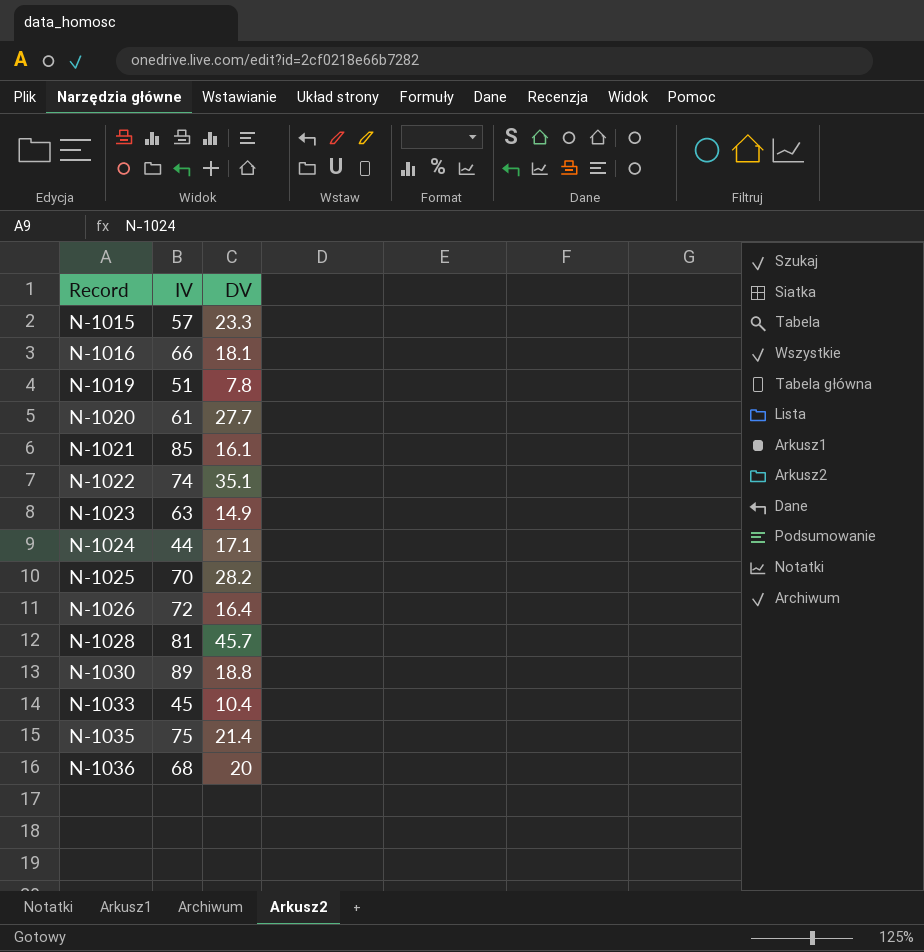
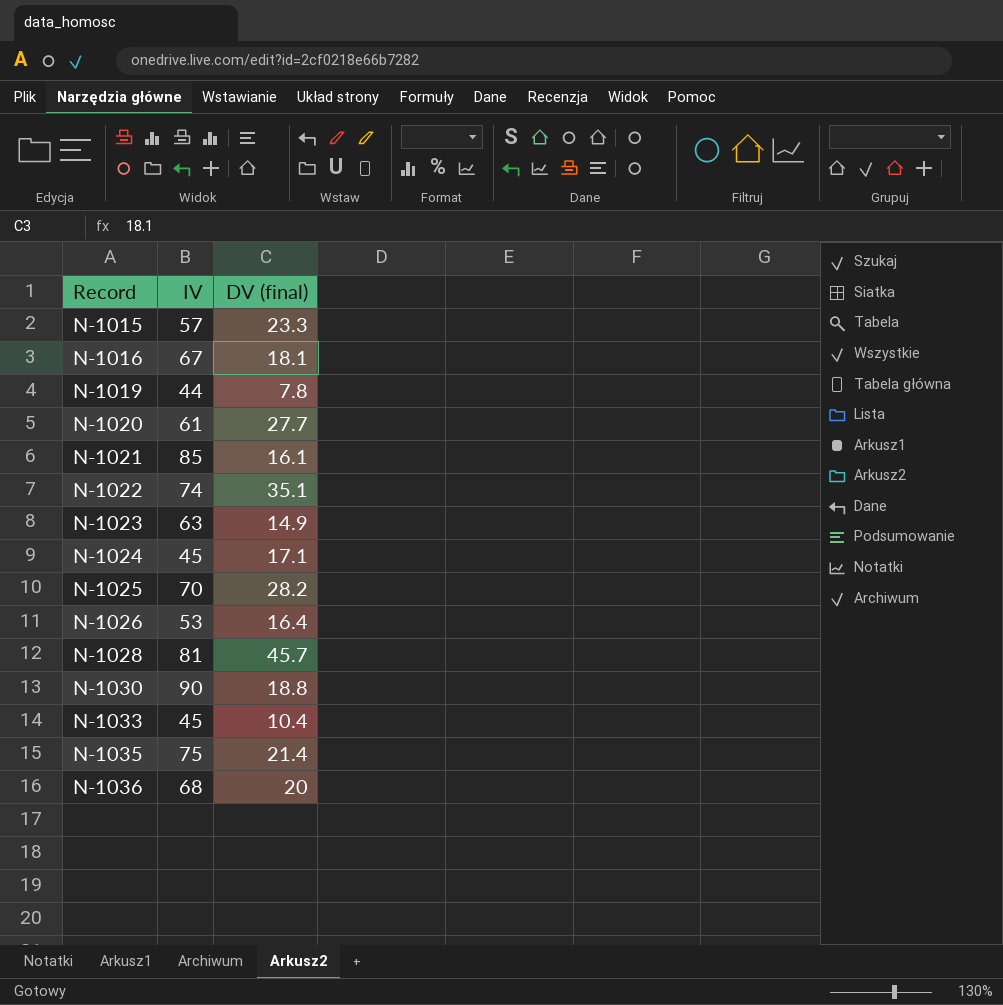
column name: DV -> DV (final)
N-1016 | IV: 66 -> 67
N-1019 | IV: 51 -> 44
N-1024 | IV: 44 -> 45
N-1026 | IV: 72 -> 53
N-1030 | IV: 89 -> 90

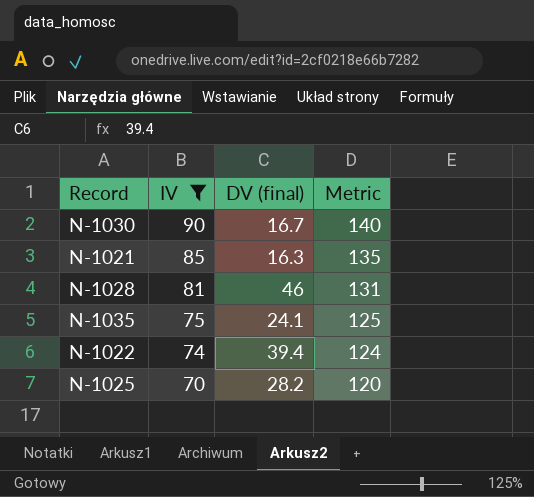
filter: none -> IV >= 70
row order: Record ascending -> IV descending
column Metric | formula: none -> [IV] + 50
N-1030 | DV (final): 18.8 -> 16.7
N-1021 | DV (final): 16.1 -> 16.3
N-1028 | DV (final): 45.7 -> 46
N-1035 | DV (final): 21.4 -> 24.1
N-1022 | DV (final): 35.1 -> 39.4

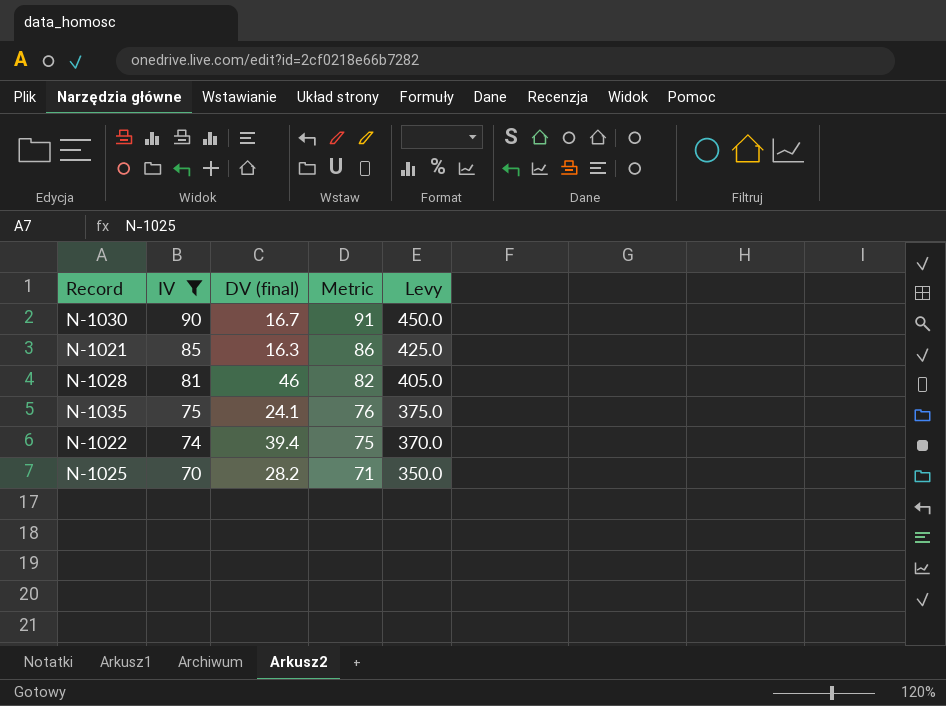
column Metric | formula: [IV] + 50 -> [IV] + 1
column Levy | formula: none -> [IV] * 5

